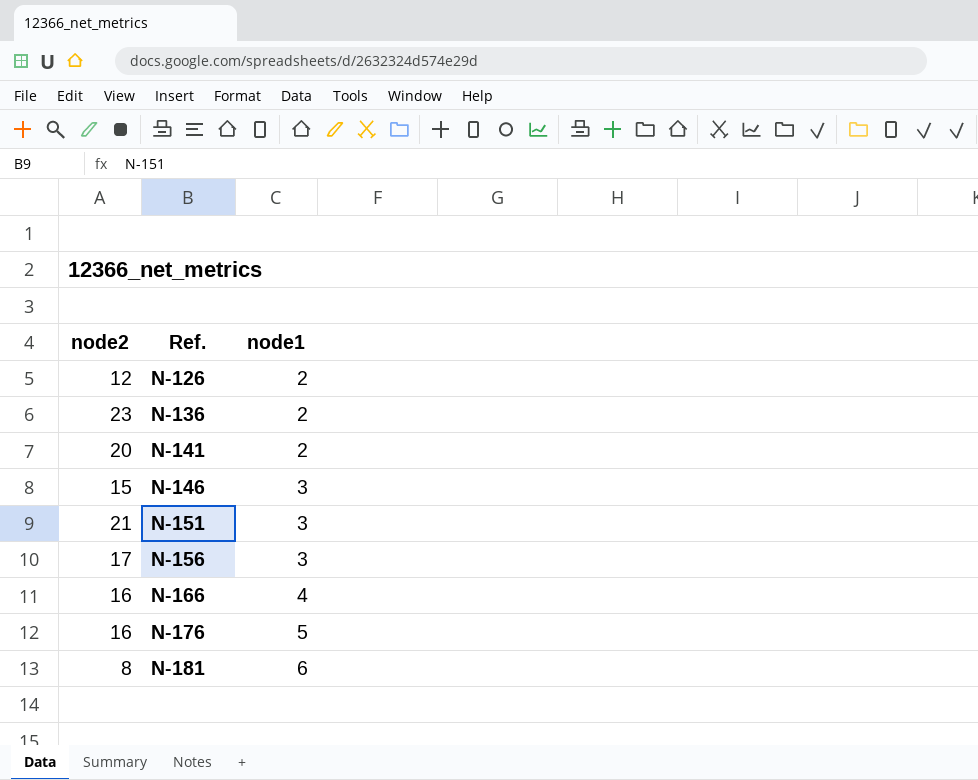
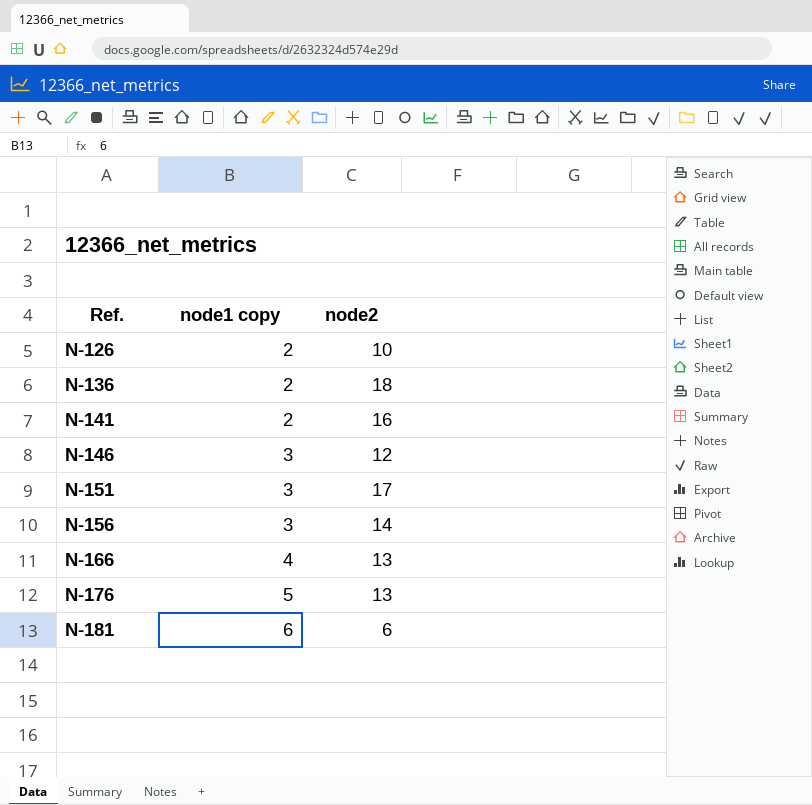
column name: node1 -> node1 copy
column node2 | position: 1 -> 3
N-126 | node2: 12 -> 10
N-136 | node2: 23 -> 18
N-141 | node2: 20 -> 16
N-146 | node2: 15 -> 12
N-151 | node2: 21 -> 17
N-156 | node2: 17 -> 14
N-166 | node2: 16 -> 13
N-176 | node2: 16 -> 13
N-181 | node2: 8 -> 6

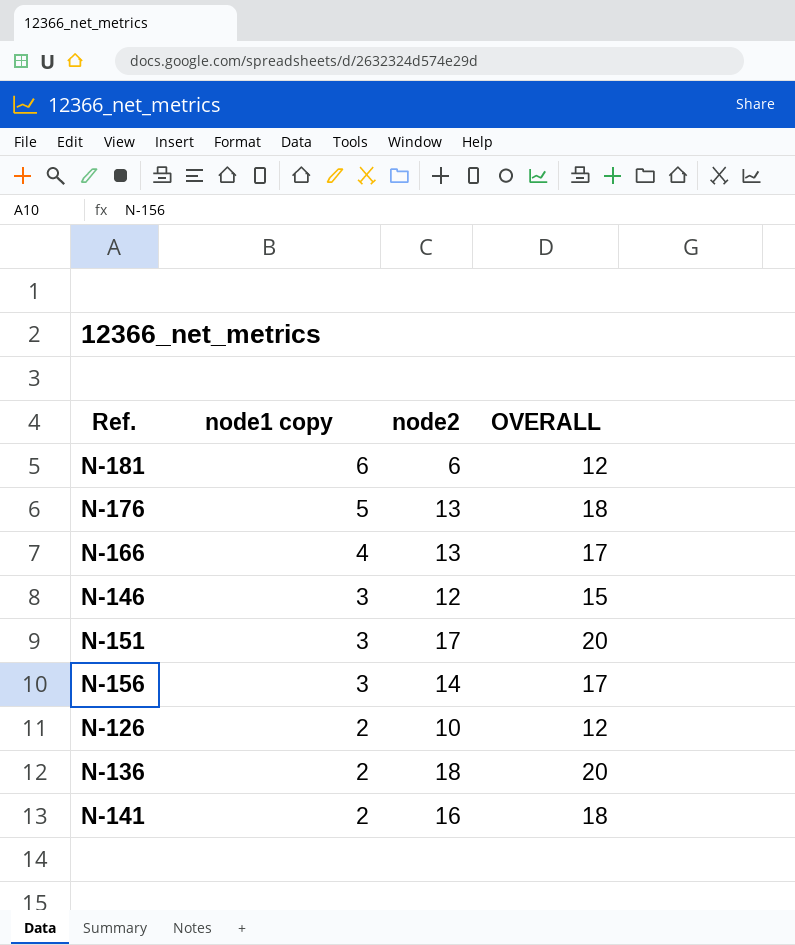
row order: Ref. ascending -> node1 copy descending
column OVERALL | formula: none -> [node1 copy] + [node2]

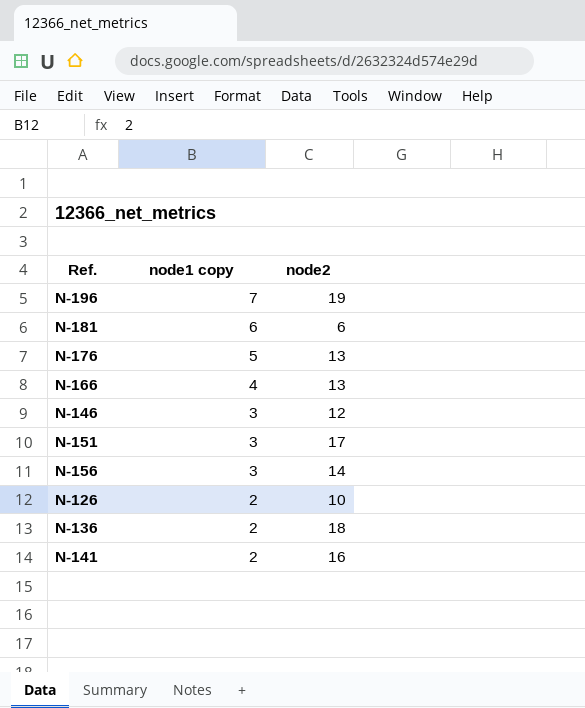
column OVERALL | formula: [node1 copy] + [node2] -> none
row N-196: none -> 7 | 19

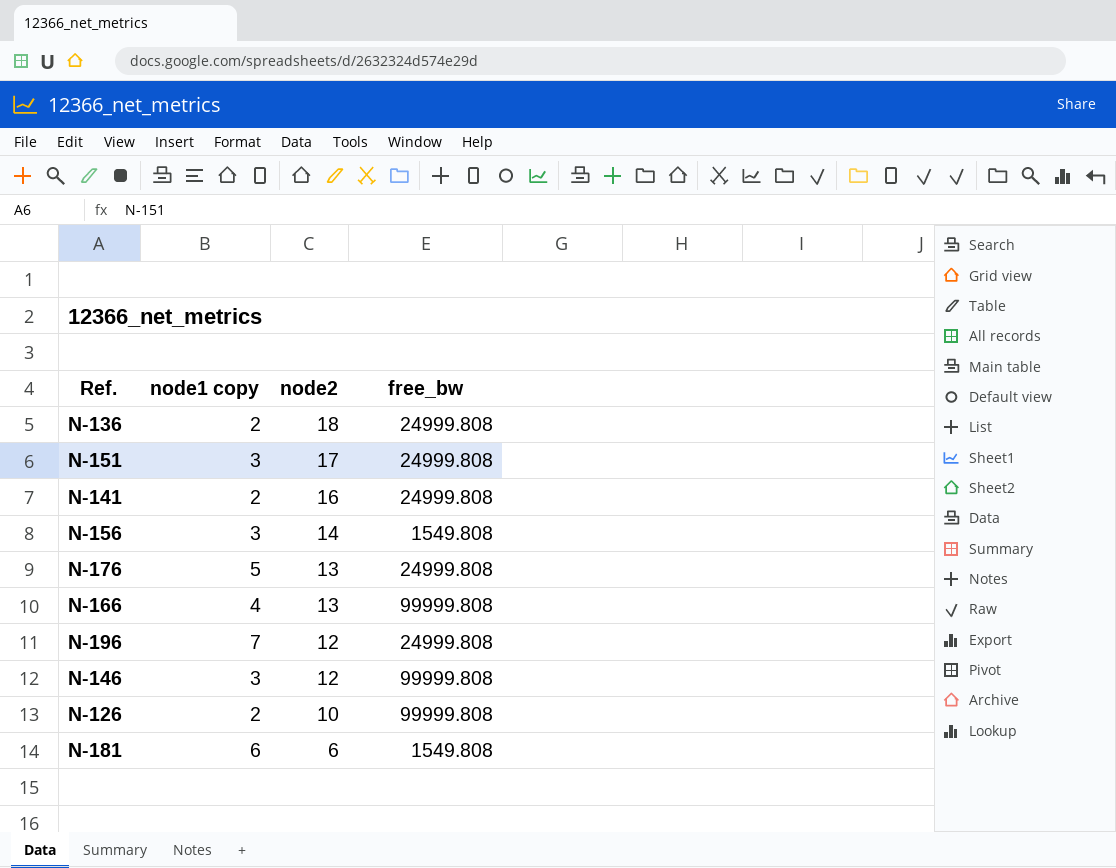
row order: node1 copy descending -> node2 descending
column free_bw | position: none -> 4
N-196 | node2: 19 -> 12

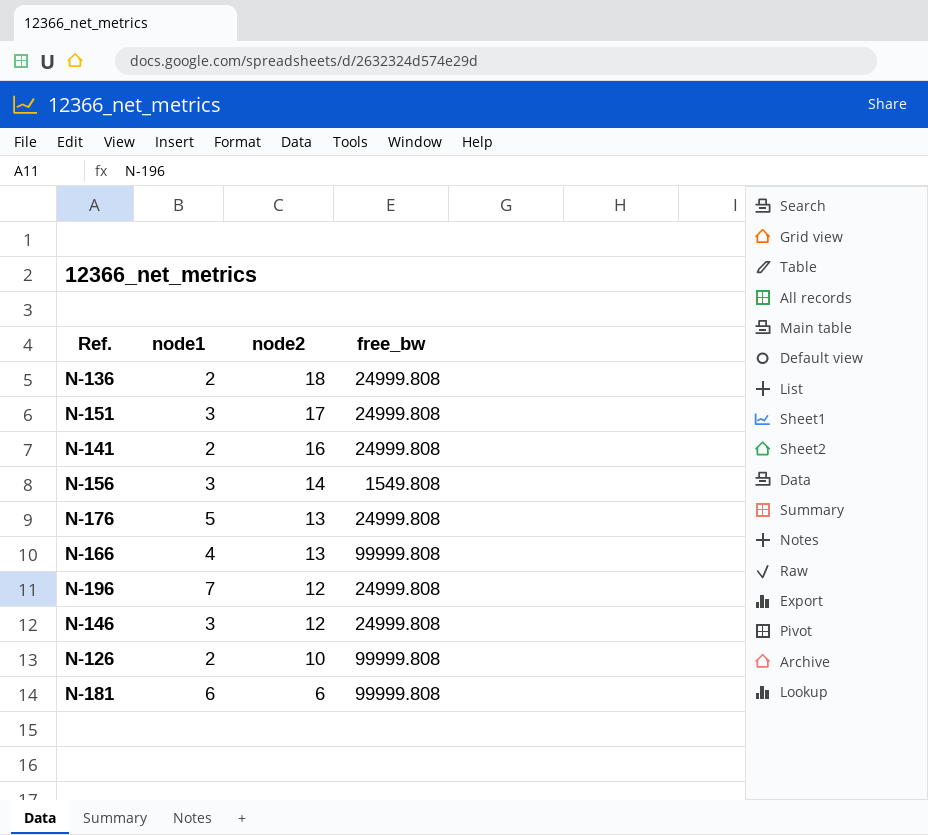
column name: node1 copy -> node1
N-146 | free_bw: 99999.808 -> 24999.808
N-181 | free_bw: 1549.808 -> 99999.808

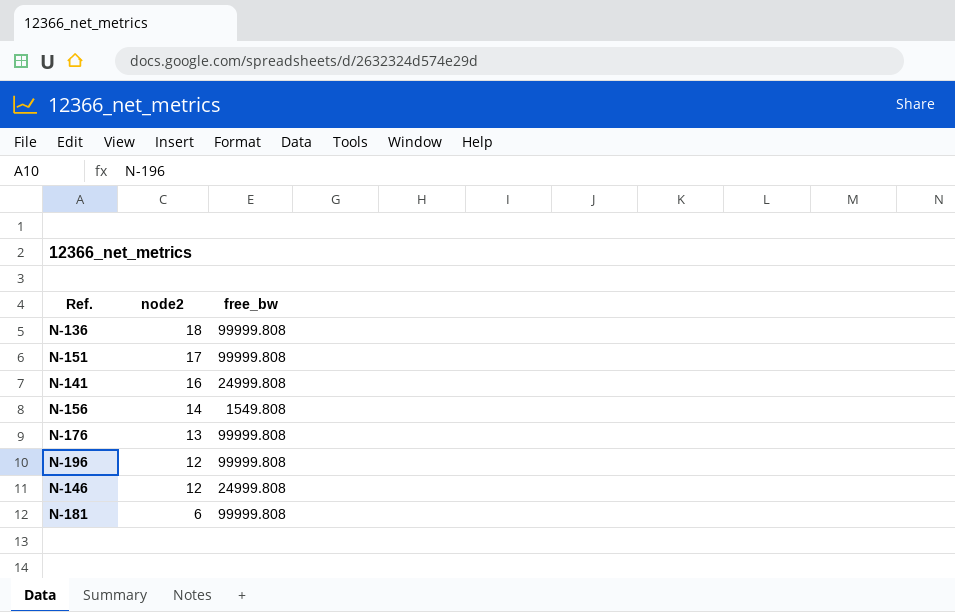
column node1 | position: 2 -> none
row N-166: 4 | 13 | 99999.808 -> none
row N-126: 2 | 10 | 99999.808 -> none
N-136 | free_bw: 24999.808 -> 99999.808
N-151 | free_bw: 24999.808 -> 99999.808
N-176 | free_bw: 24999.808 -> 99999.808
N-196 | free_bw: 24999.808 -> 99999.808

